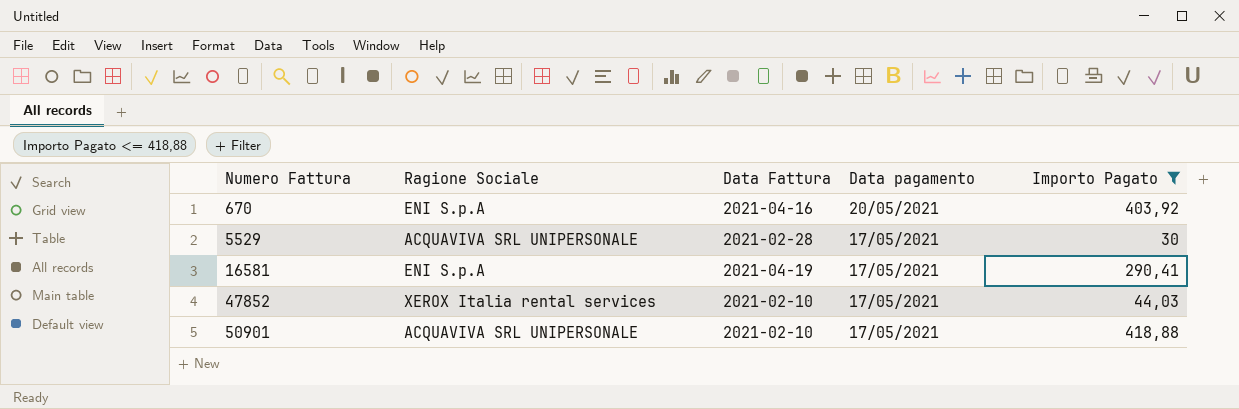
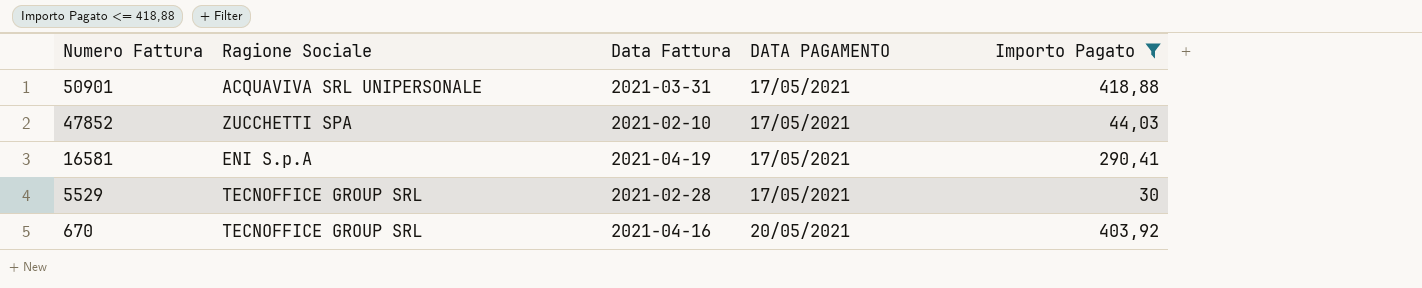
row order: Numero Fattura ascending -> Numero Fattura descending
column name: Data pagamento -> DATA PAGAMENTO
50901 | Data Fattura: 2021-02-10 -> 2021-03-31
47852 | Ragione Sociale: XEROX Italia rental services -> ZUCCHETTI SPA
5529 | Ragione Sociale: ACQUAVIVA SRL UNIPERSONALE -> TECNOFFICE GROUP SRL
670 | Ragione Sociale: ENI S.p.A -> TECNOFFICE GROUP SRL

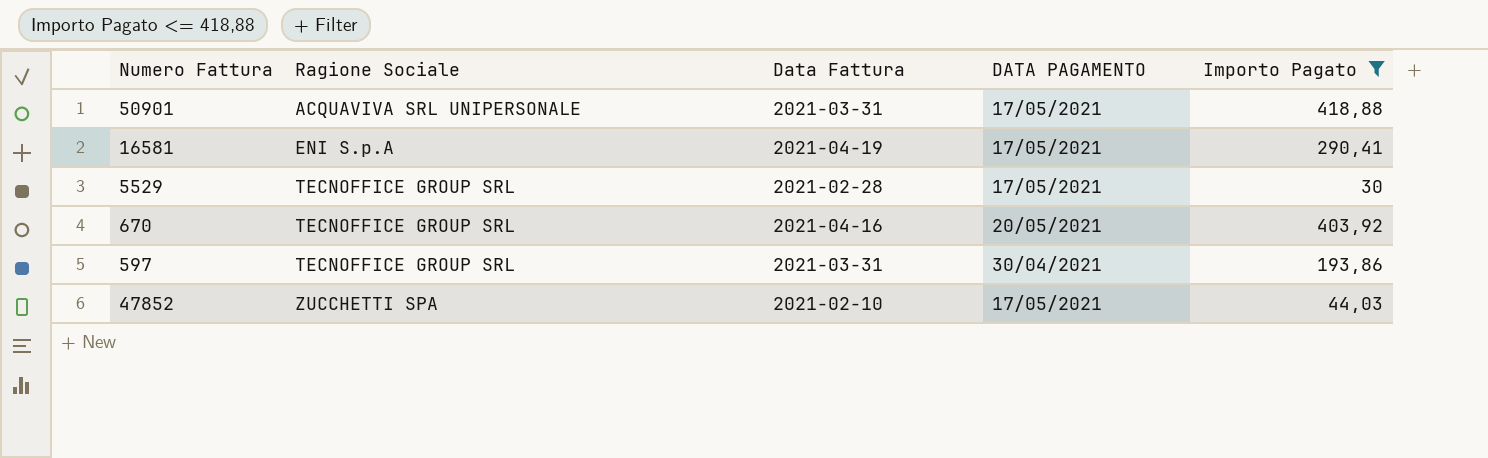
row order: Numero Fattura descending -> Ragione Sociale ascending
row 597: none -> TECNOFFICE GROUP SRL | 2021-03-31 | 30/04/2021 | 193,86

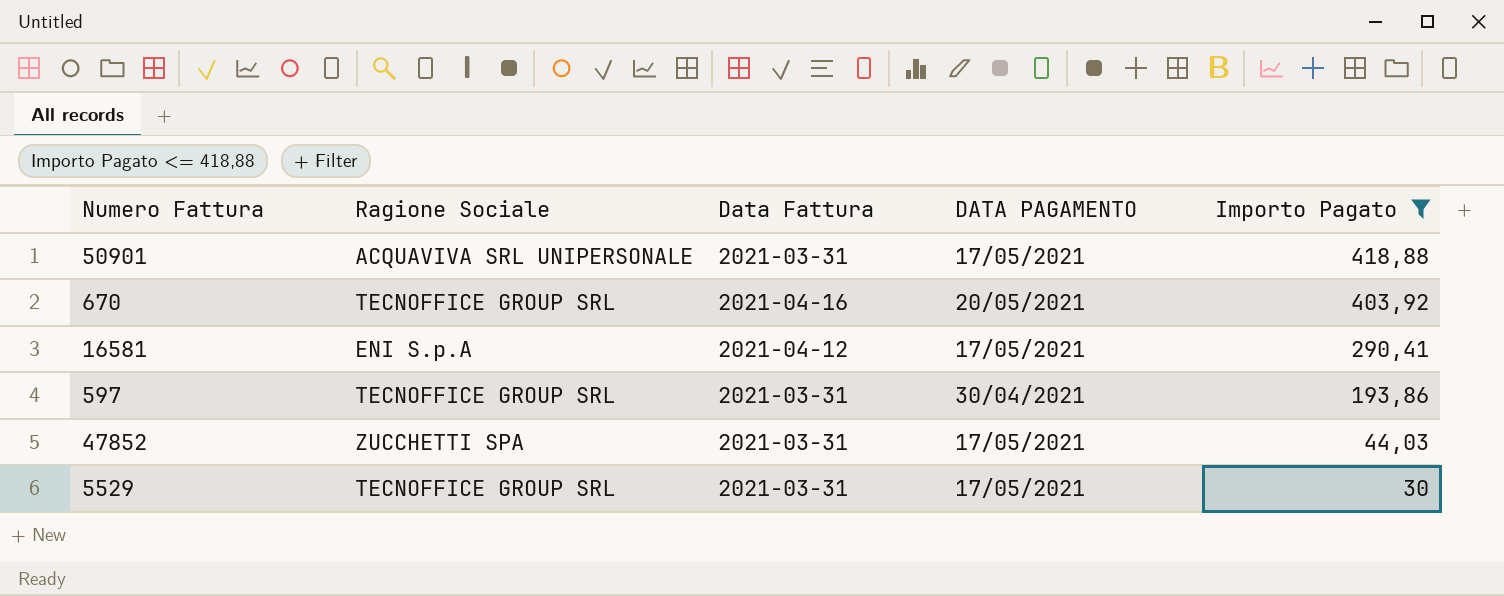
row order: Ragione Sociale ascending -> Importo Pagato descending
16581 | Data Fattura: 2021-04-19 -> 2021-04-12
47852 | Data Fattura: 2021-02-10 -> 2021-03-31
5529 | Data Fattura: 2021-02-28 -> 2021-03-31

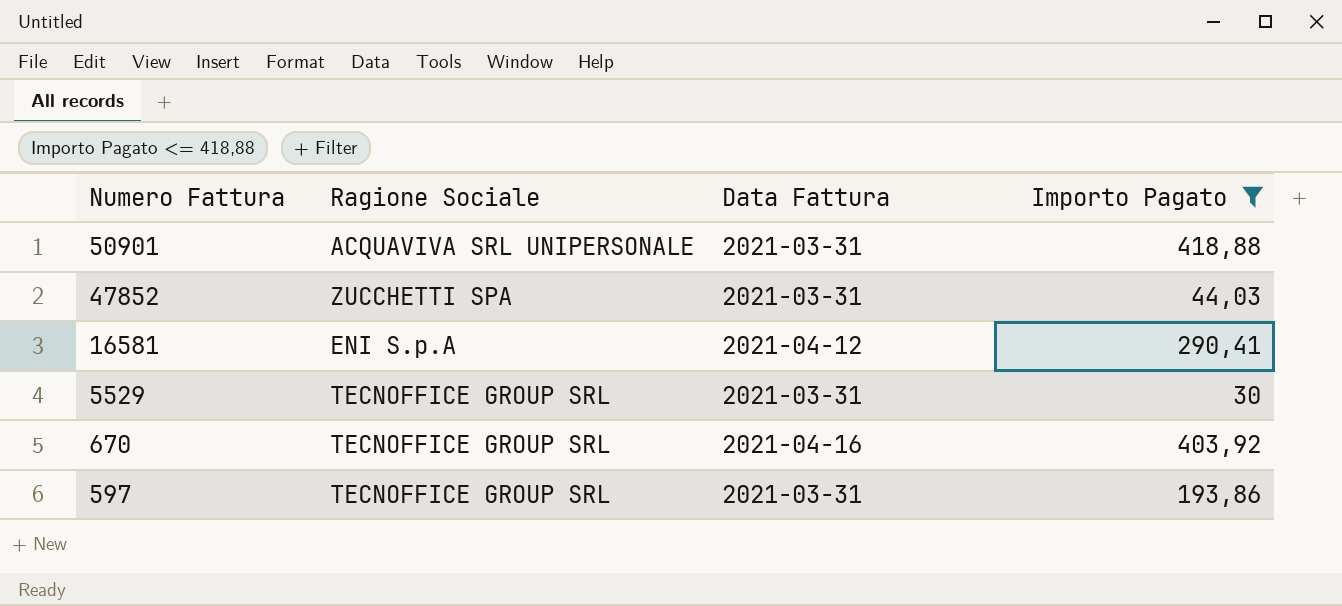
row order: Importo Pagato descending -> Numero Fattura descending
column DATA PAGAMENTO | position: 4 -> none

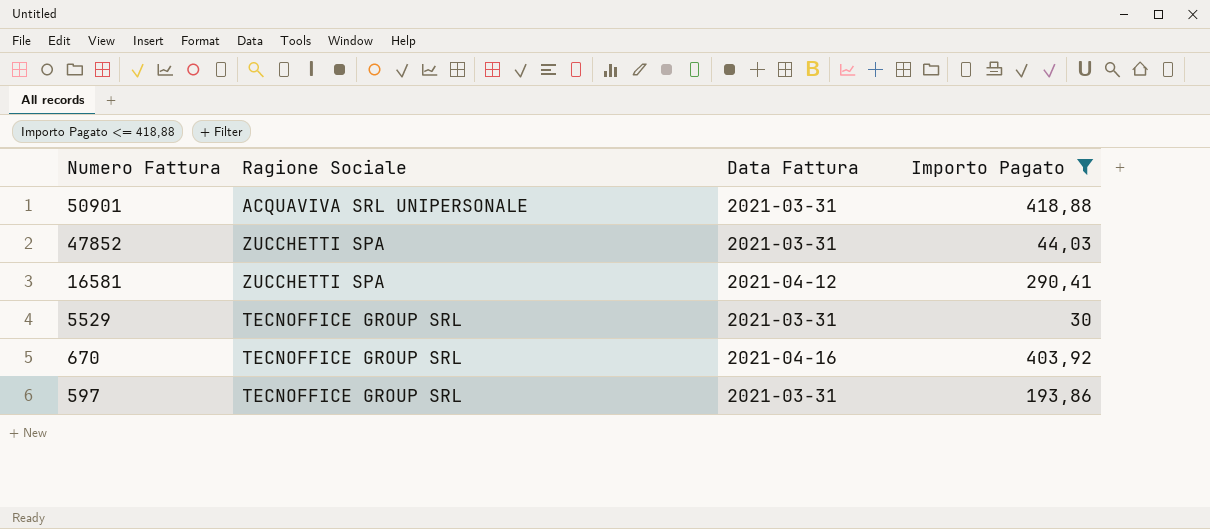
16581 | Ragione Sociale: ENI S.p.A -> ZUCCHETTI SPA

